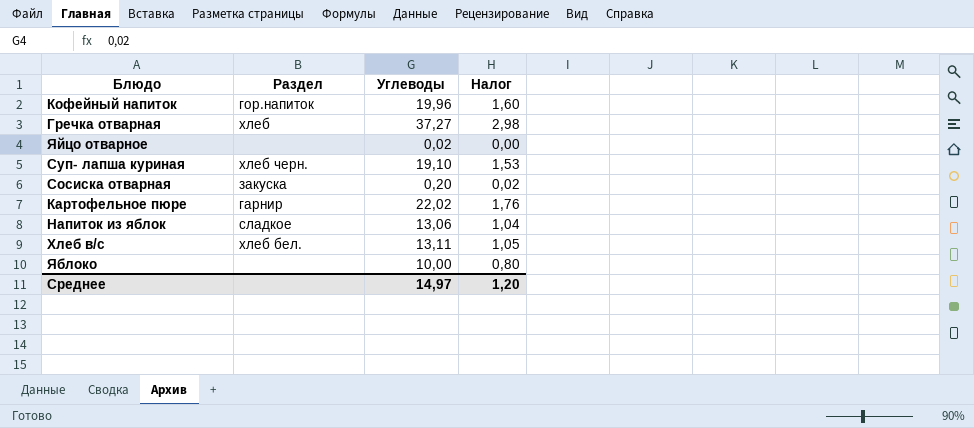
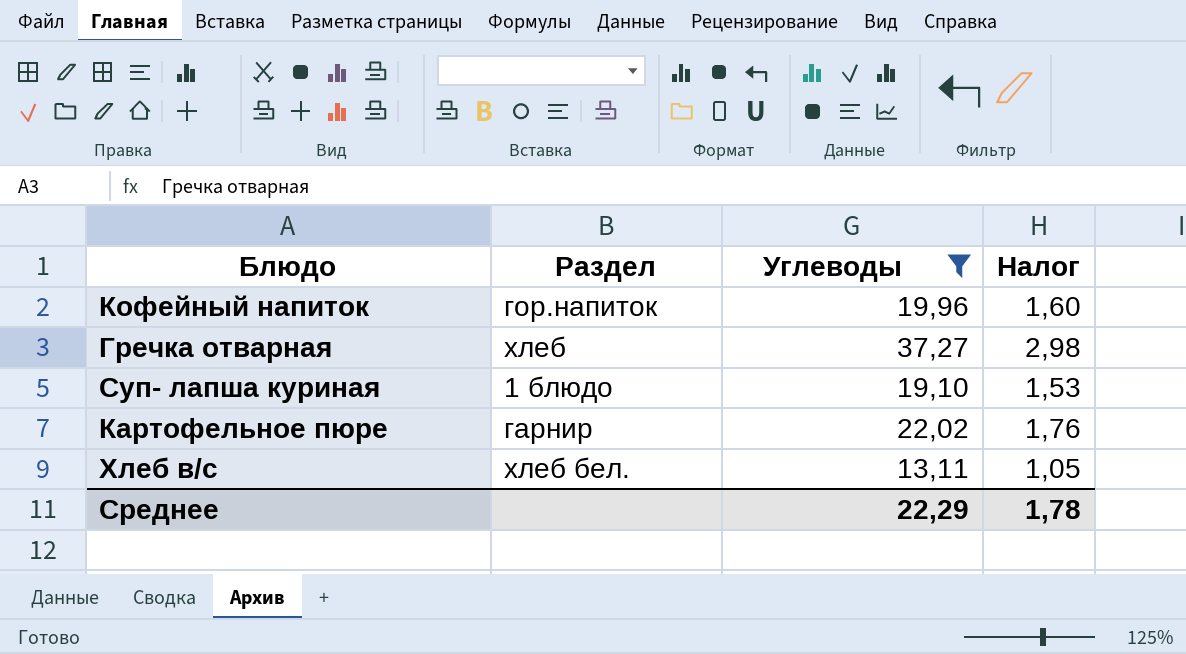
filter: none -> Углеводы >= 13,11
Суп- лапша куриная | Раздел: хлеб черн. -> 1 блюдо
Среднее | Углеводы: 14,97 -> 22,29
Среднее | Налог: 1,20 -> 1,78

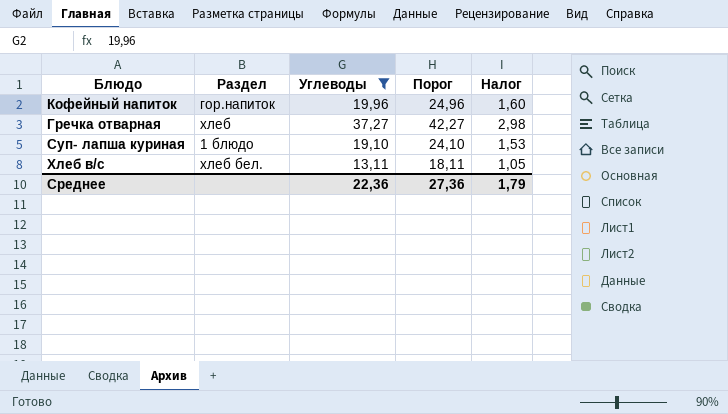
column Порог | formula: none -> [Углеводы] + 5
row Картофельное пюре: гарнир | 22,02 | 1,76 -> none
Среднее | Углеводы: 22,29 -> 22,36
Среднее | Налог: 1,78 -> 1,79

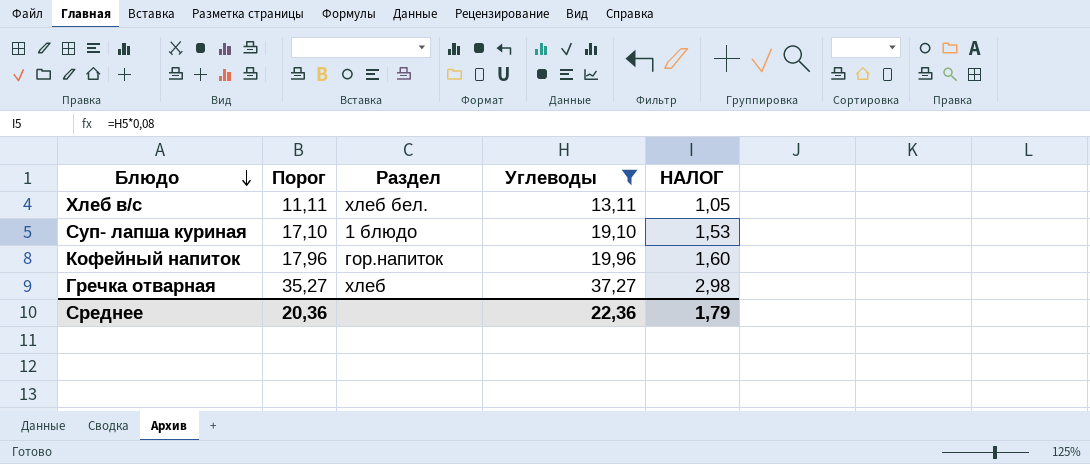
row order: none -> Блюдо descending
column Порог | formula: [Углеводы] + 5 -> [Углеводы] - 2
column Порог | position: 4 -> 2
column name: Налог -> НАЛОГ
Среднее | Порог: 27,36 -> 20,36

